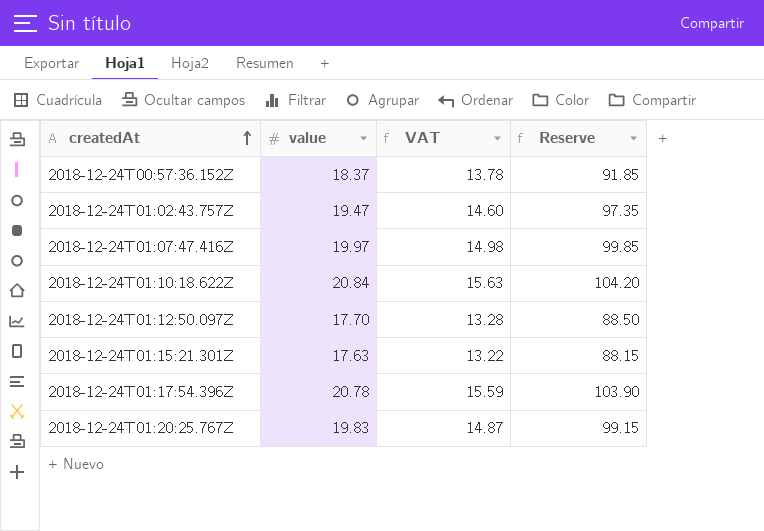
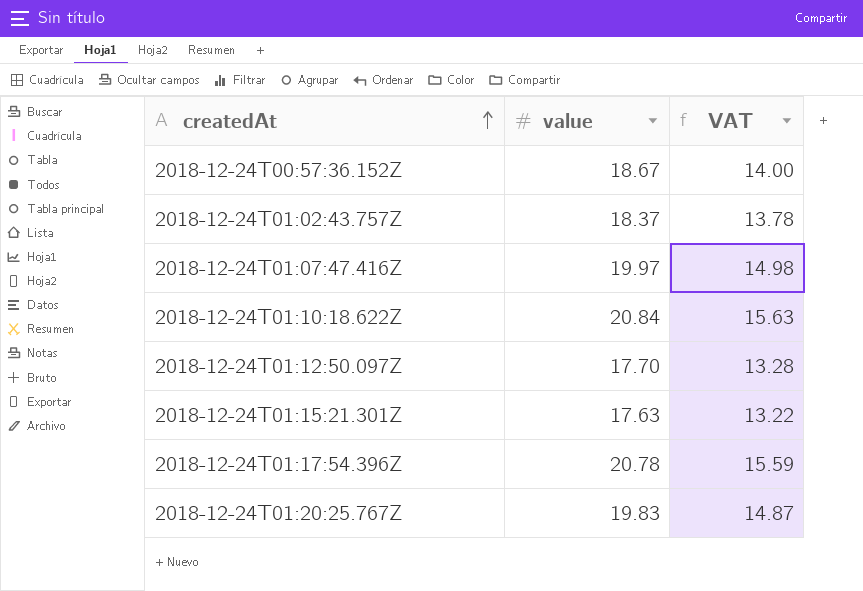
column Reserve | formula: [value] * 5 -> none
2018-12-24T00:57:36.152Z | value: 18.37 -> 18.67
2018-12-24T00:57:36.152Z | VAT: 13.78 -> 14.00
2018-12-24T01:02:43.757Z | value: 19.47 -> 18.37
2018-12-24T01:02:43.757Z | VAT: 14.60 -> 13.78

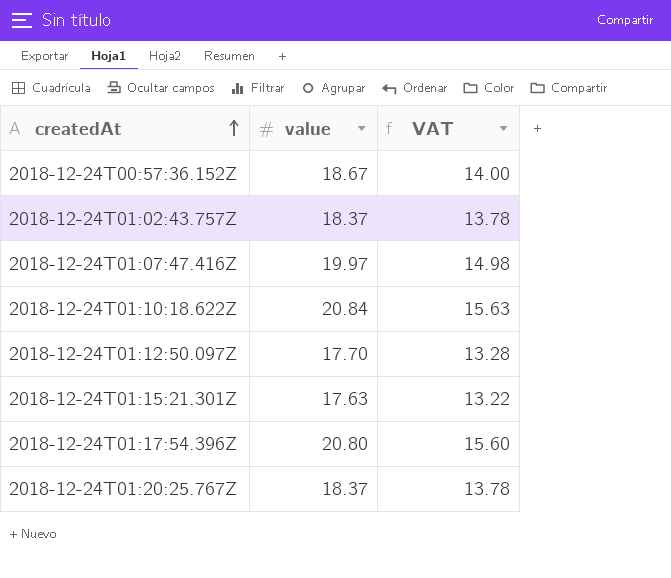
2018-12-24T01:17:54.396Z | value: 20.78 -> 20.80
2018-12-24T01:17:54.396Z | VAT: 15.59 -> 15.60
2018-12-24T01:20:25.767Z | value: 19.83 -> 18.37
2018-12-24T01:20:25.767Z | VAT: 14.87 -> 13.78

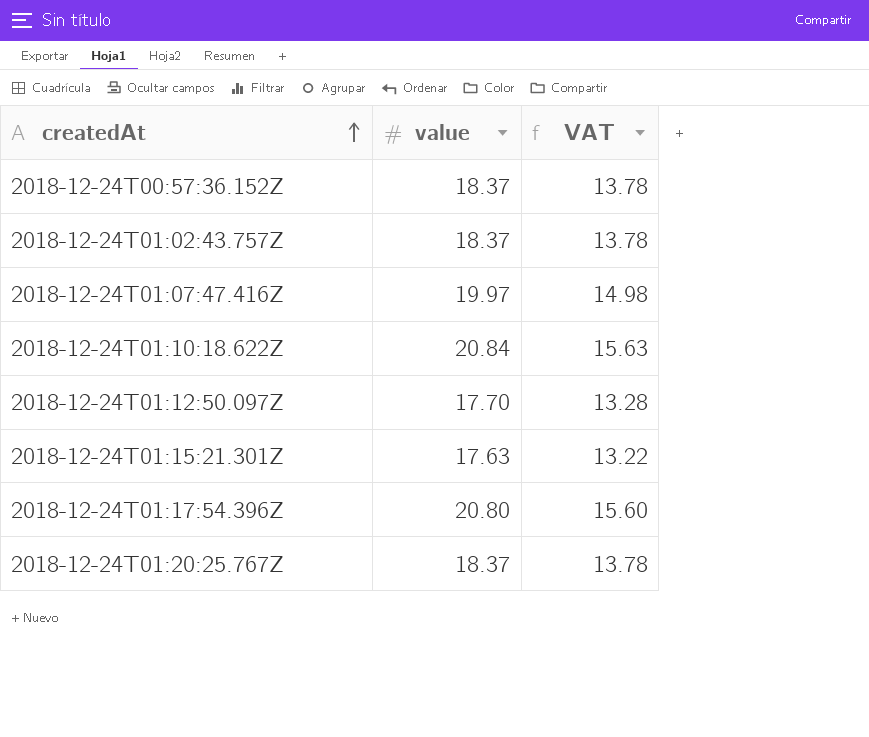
2018-12-24T00:57:36.152Z | value: 18.67 -> 18.37
2018-12-24T00:57:36.152Z | VAT: 14.00 -> 13.78

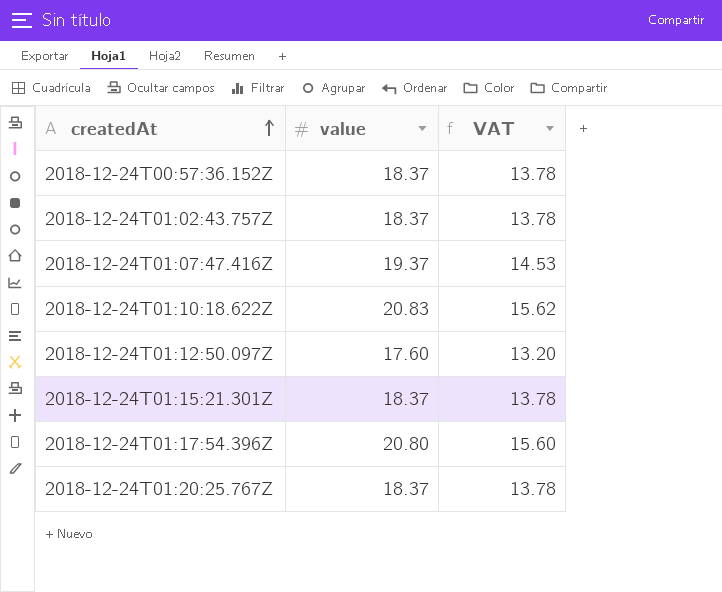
2018-12-24T01:07:47.416Z | value: 19.97 -> 19.37
2018-12-24T01:07:47.416Z | VAT: 14.98 -> 14.53
2018-12-24T01:10:18.622Z | value: 20.84 -> 20.83
2018-12-24T01:10:18.622Z | VAT: 15.63 -> 15.62
2018-12-24T01:12:50.097Z | value: 17.70 -> 17.60
2018-12-24T01:12:50.097Z | VAT: 13.28 -> 13.20
2018-12-24T01:15:21.301Z | value: 17.63 -> 18.37
2018-12-24T01:15:21.301Z | VAT: 13.22 -> 13.78

